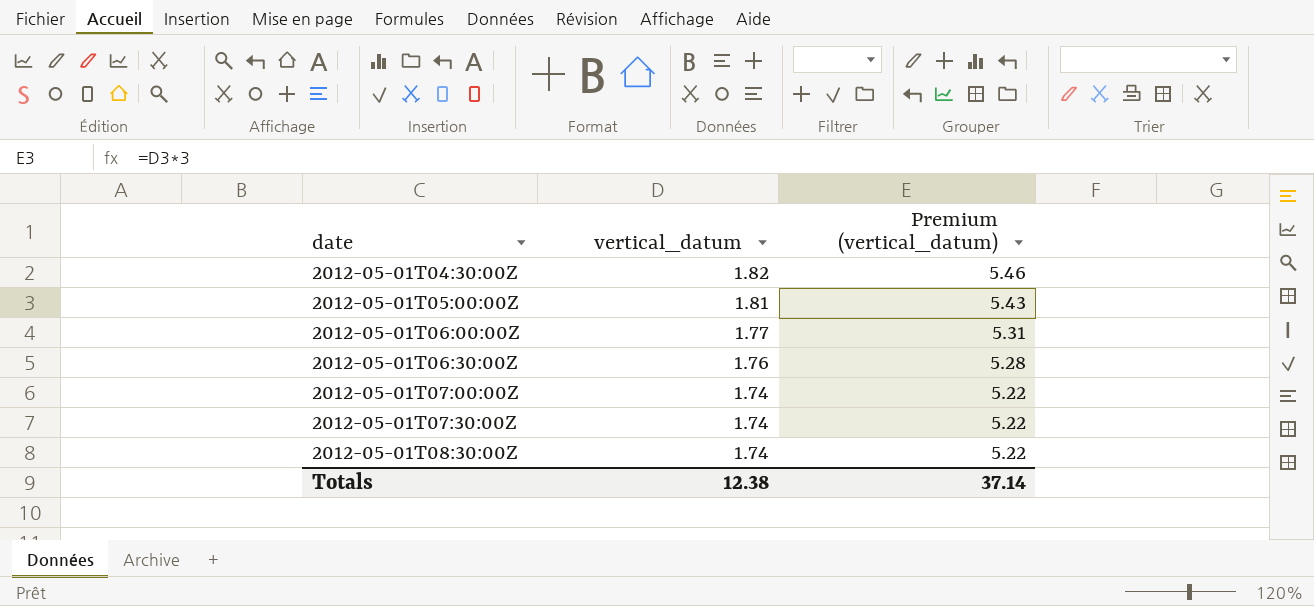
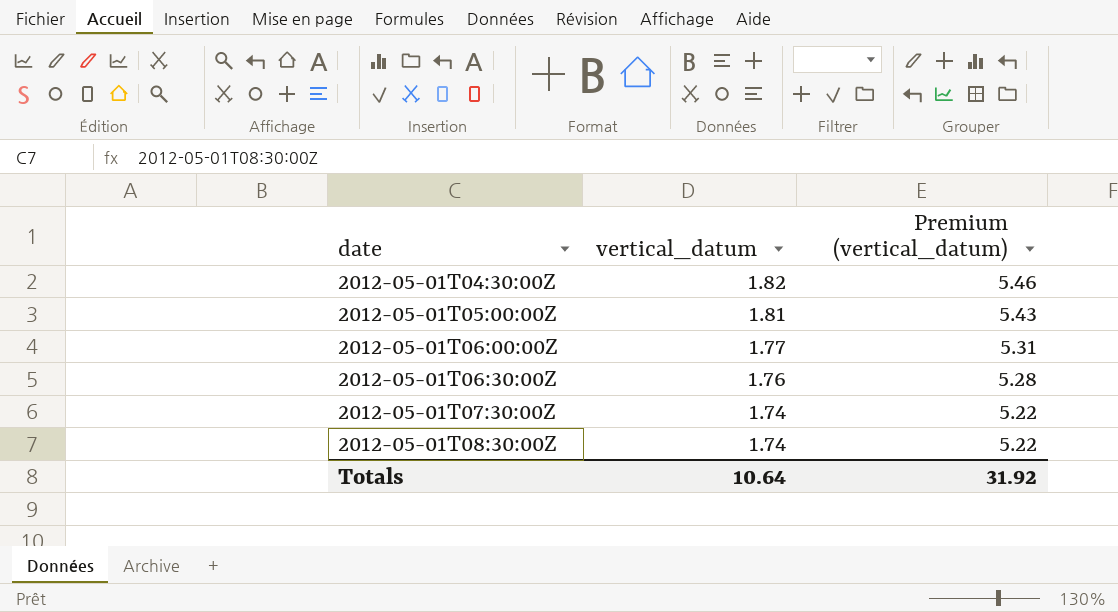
row 2012-05-01T07:00:00Z: 1.74 | 5.22 -> none
Totals | vertical_datum: 12.38 -> 10.64
Totals | Premium (vertical_datum): 37.14 -> 31.92

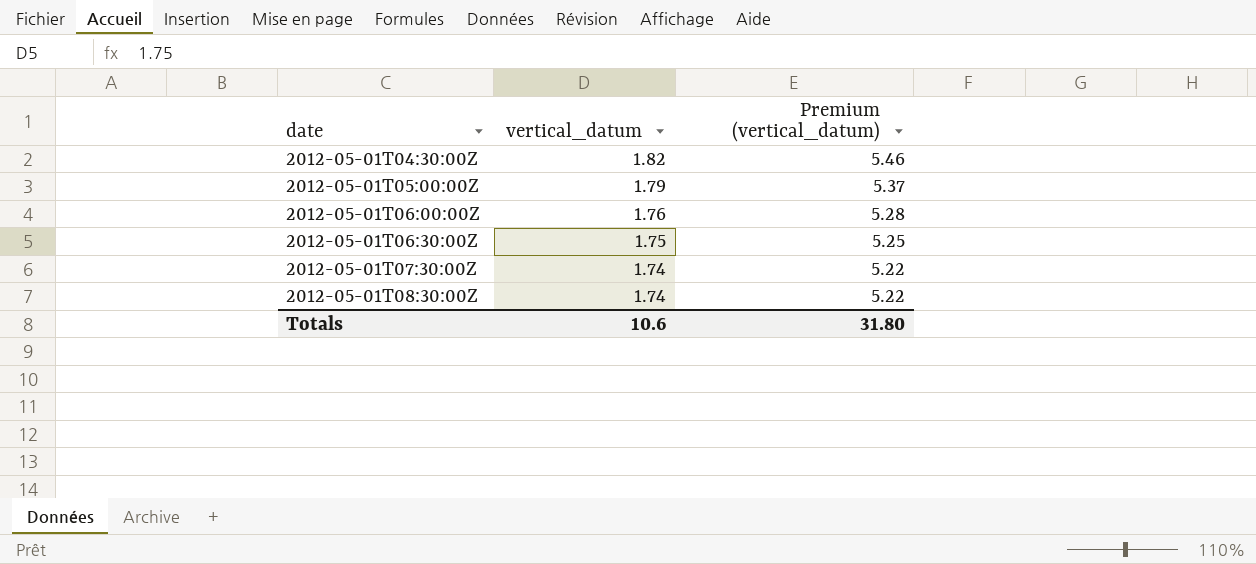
2012-05-01T05:00:00Z | vertical_datum: 1.81 -> 1.79
2012-05-01T05:00:00Z | Premium (vertical_datum): 5.43 -> 5.37
2012-05-01T06:00:00Z | vertical_datum: 1.77 -> 1.76
2012-05-01T06:00:00Z | Premium (vertical_datum): 5.31 -> 5.28
2012-05-01T06:30:00Z | vertical_datum: 1.76 -> 1.75
2012-05-01T06:30:00Z | Premium (vertical_datum): 5.28 -> 5.25
Totals | vertical_datum: 10.64 -> 10.6
Totals | Premium (vertical_datum): 31.92 -> 31.80

